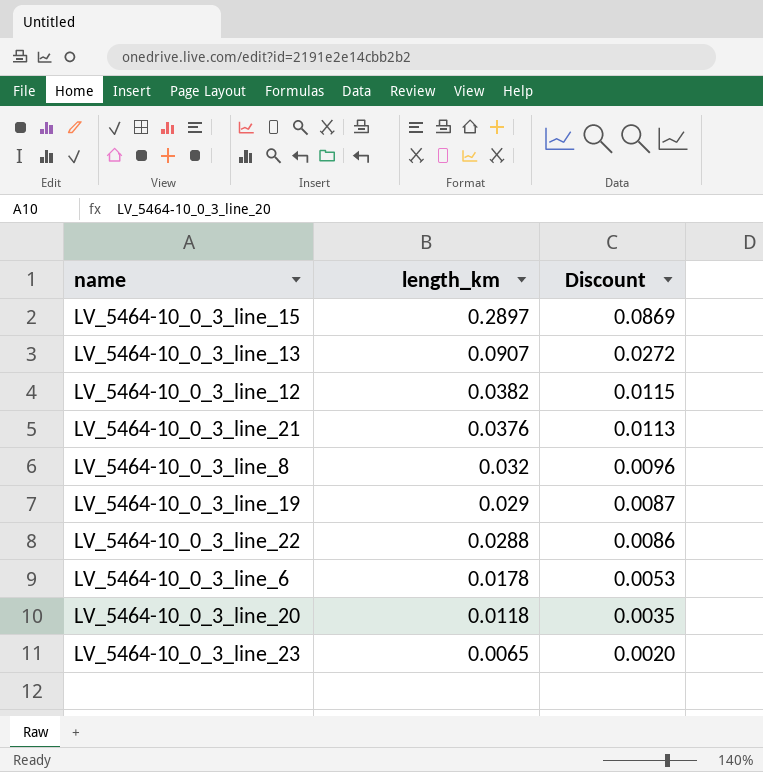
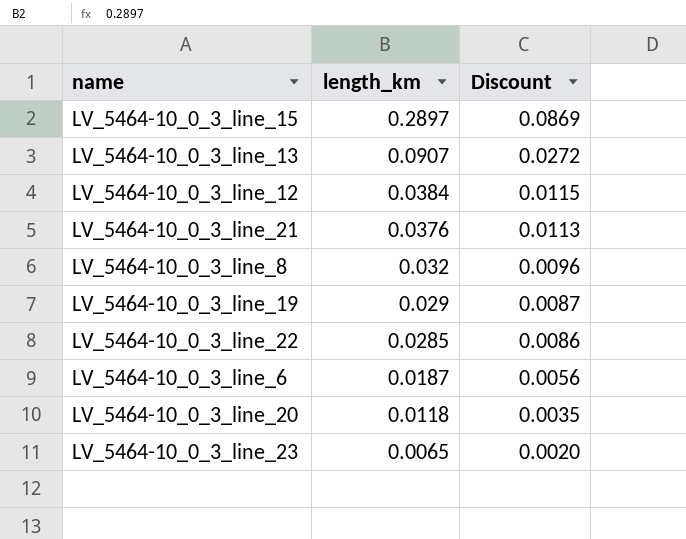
LV_5464-10_0_3_line_12 | length_km: 0.0382 -> 0.0384
LV_5464-10_0_3_line_22 | length_km: 0.0288 -> 0.0285
LV_5464-10_0_3_line_6 | length_km: 0.0178 -> 0.0187
LV_5464-10_0_3_line_6 | Discount: 0.0053 -> 0.0056

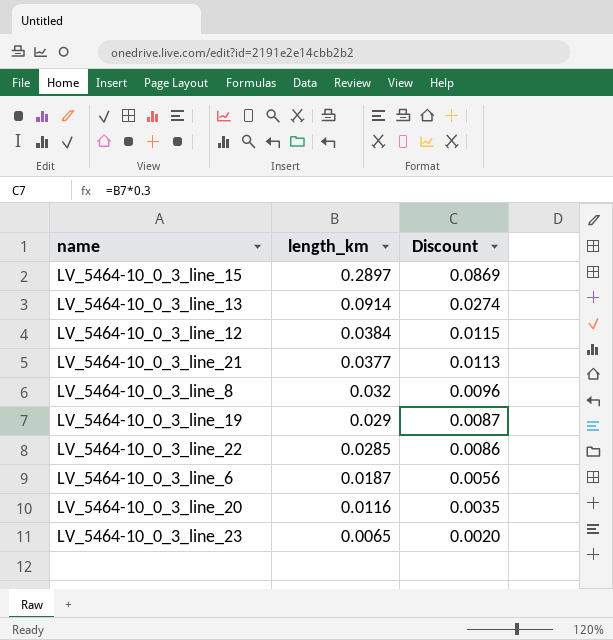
LV_5464-10_0_3_line_13 | length_km: 0.0907 -> 0.0914
LV_5464-10_0_3_line_13 | Discount: 0.0272 -> 0.0274
LV_5464-10_0_3_line_21 | length_km: 0.0376 -> 0.0377
LV_5464-10_0_3_line_20 | length_km: 0.0118 -> 0.0116

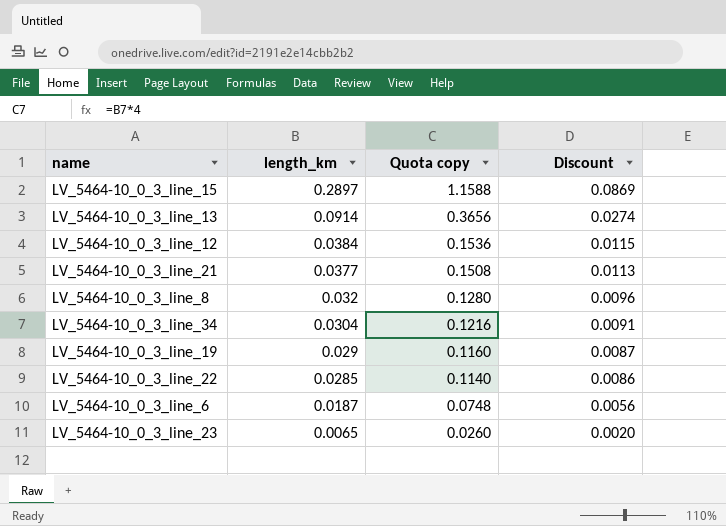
column Quota copy | formula: none -> [length_km] * 4
row LV_5464-10_0_3_line_20: 0.0116 | 0.0035 -> none
row LV_5464-10_0_3_line_34: none -> 0.0304 | 0.1216 | 0.0091

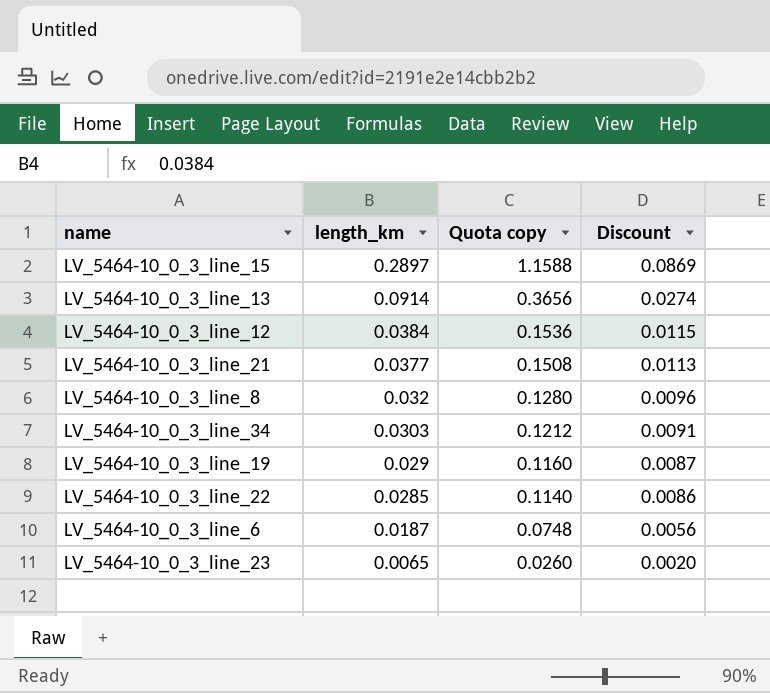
LV_5464-10_0_3_line_34 | length_km: 0.0304 -> 0.0303
LV_5464-10_0_3_line_34 | Quota copy: 0.1216 -> 0.1212

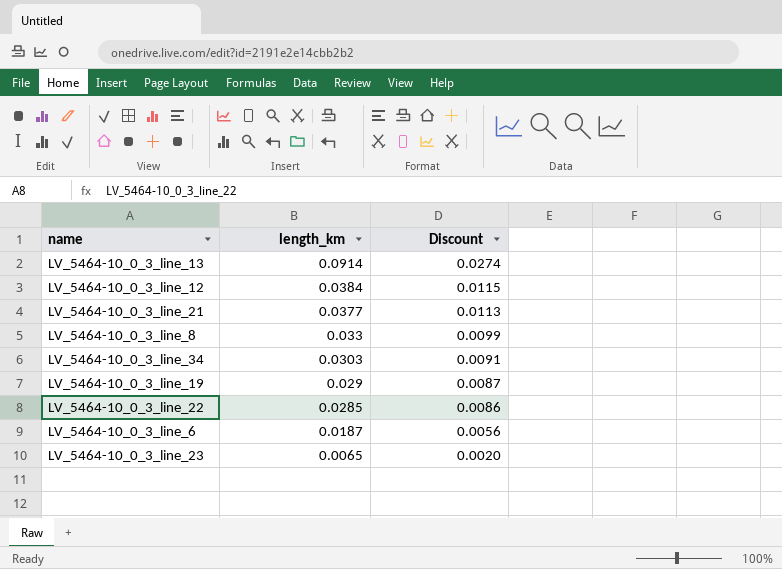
column Quota copy | formula: [length_km] * 4 -> none
row LV_5464-10_0_3_line_15: 0.2897 | 1.1588 | 0.0869 -> none
LV_5464-10_0_3_line_8 | length_km: 0.032 -> 0.033
LV_5464-10_0_3_line_8 | Discount: 0.0096 -> 0.0099

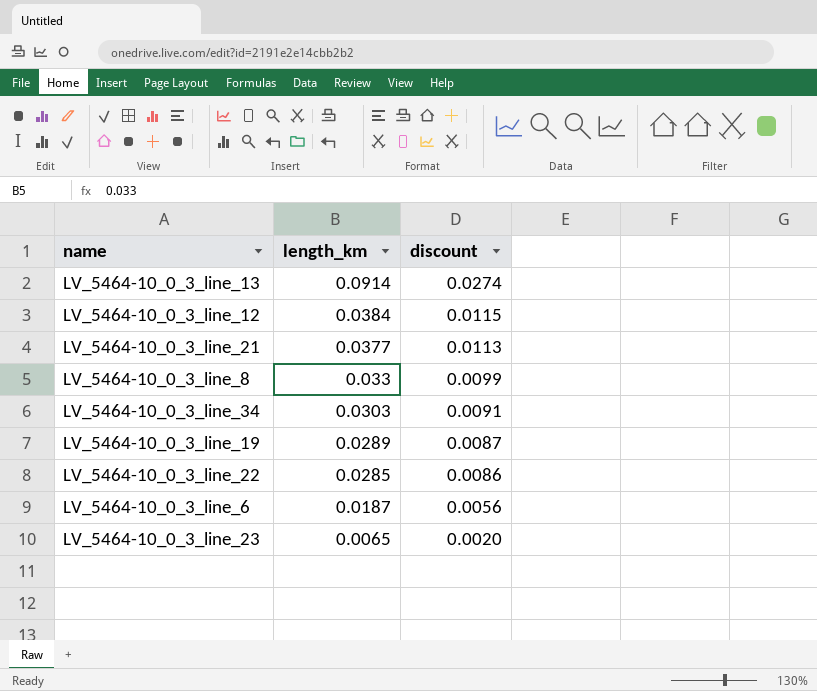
column name: Discount -> discount
LV_5464-10_0_3_line_19 | length_km: 0.029 -> 0.0289

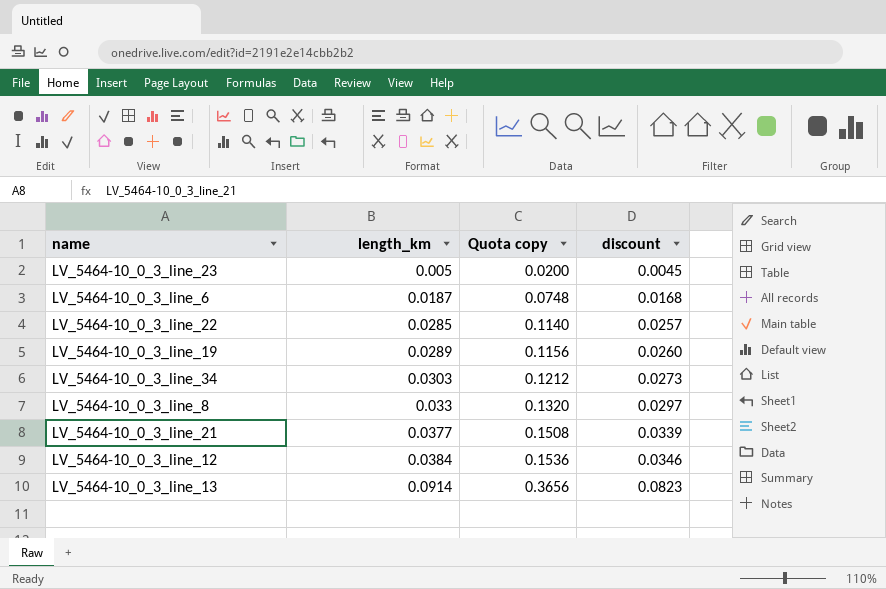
row order: length_km descending -> length_km ascending
column Quota copy | formula: none -> [length_km] * 4
column discount | formula: [length_km] * 0.3 -> [length_km] * 0.9
LV_5464-10_0_3_line_23 | length_km: 0.0065 -> 0.005

